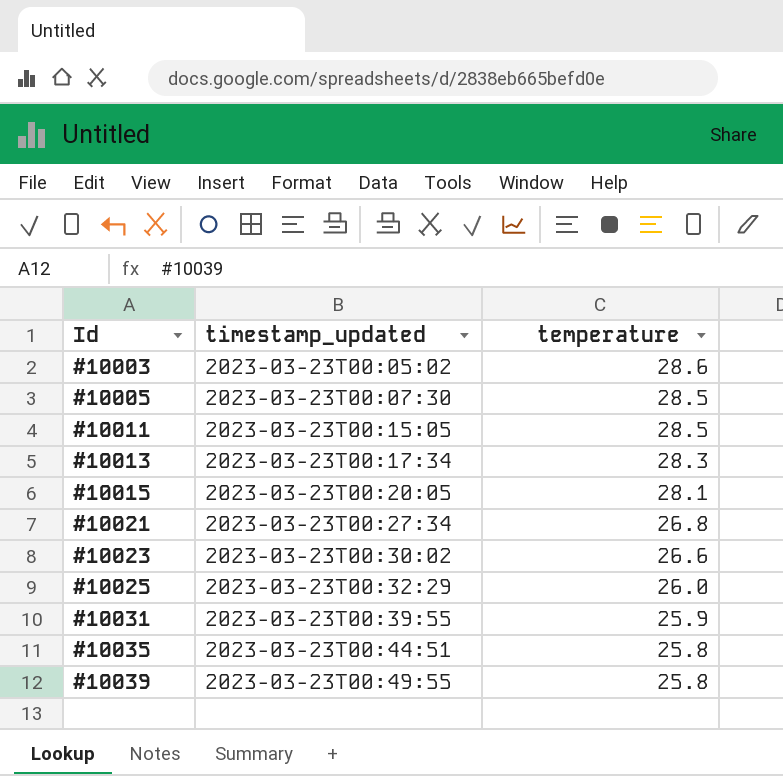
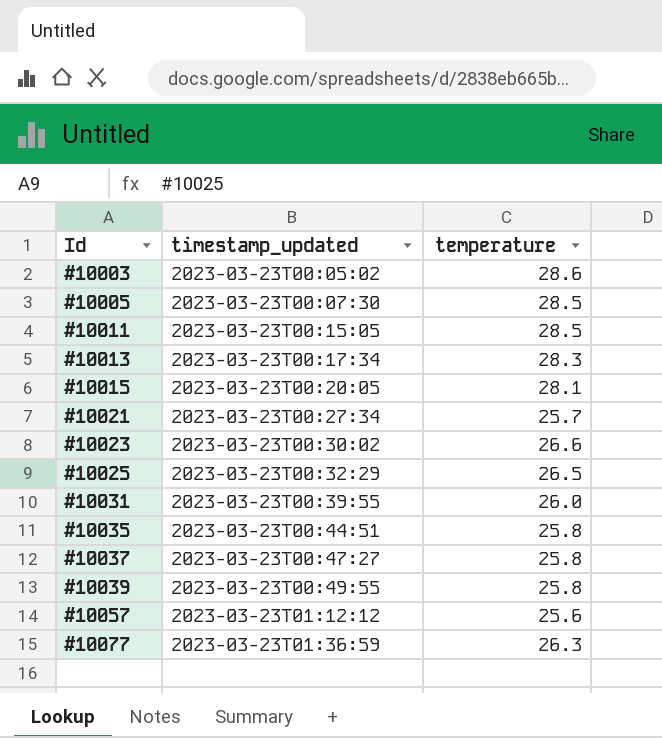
#10021 | temperature: 26.8 -> 25.7
#10025 | temperature: 26.0 -> 26.5
#10031 | temperature: 25.9 -> 26.0
row #10037: none -> 2023-03-23T00:47:27 | 25.8
row #10057: none -> 2023-03-23T01:12:12 | 25.6
row #10077: none -> 2023-03-23T01:36:59 | 26.3

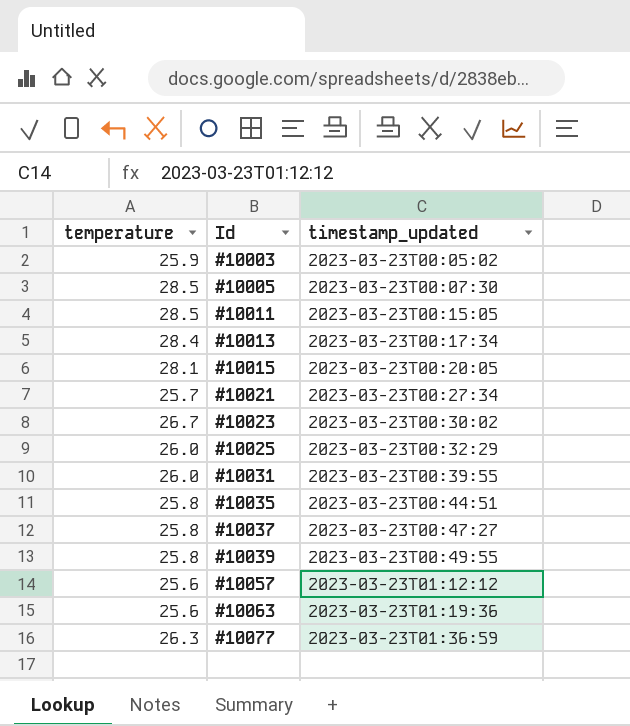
column temperature | position: 3 -> 1
#10003 | temperature: 28.6 -> 25.9
#10013 | temperature: 28.3 -> 28.4
#10023 | temperature: 26.6 -> 26.7
#10025 | temperature: 26.5 -> 26.0
row #10063: none -> 25.6 | 2023-03-23T01:19:36

